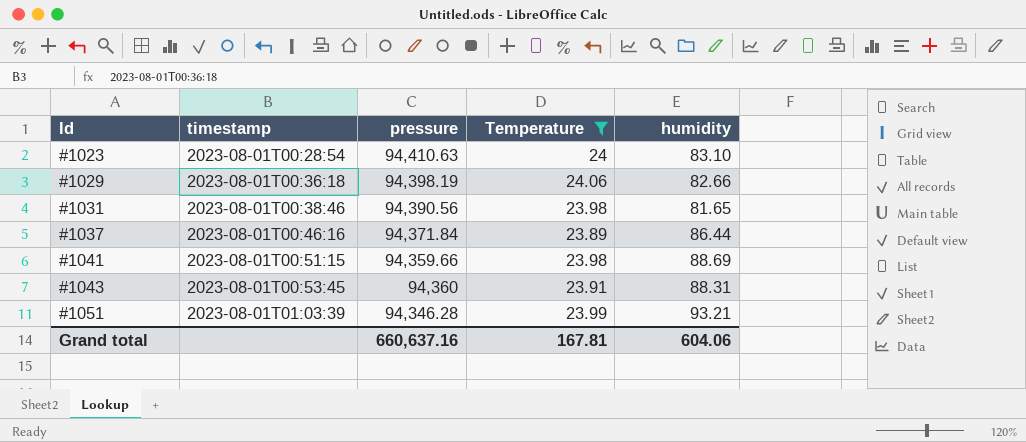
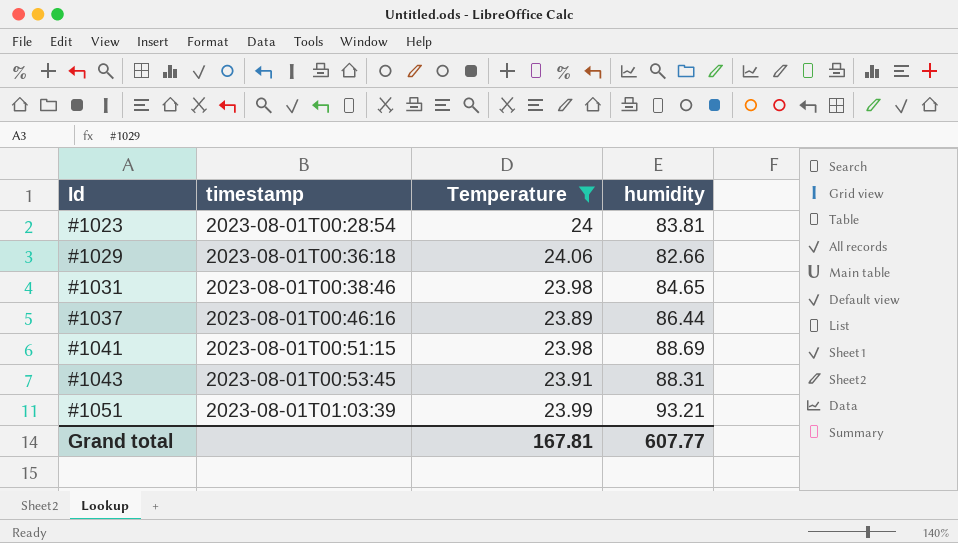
column pressure | position: 3 -> none
#1023 | humidity: 83.10 -> 83.81
#1031 | humidity: 81.65 -> 84.65
Grand total | humidity: 604.06 -> 607.77

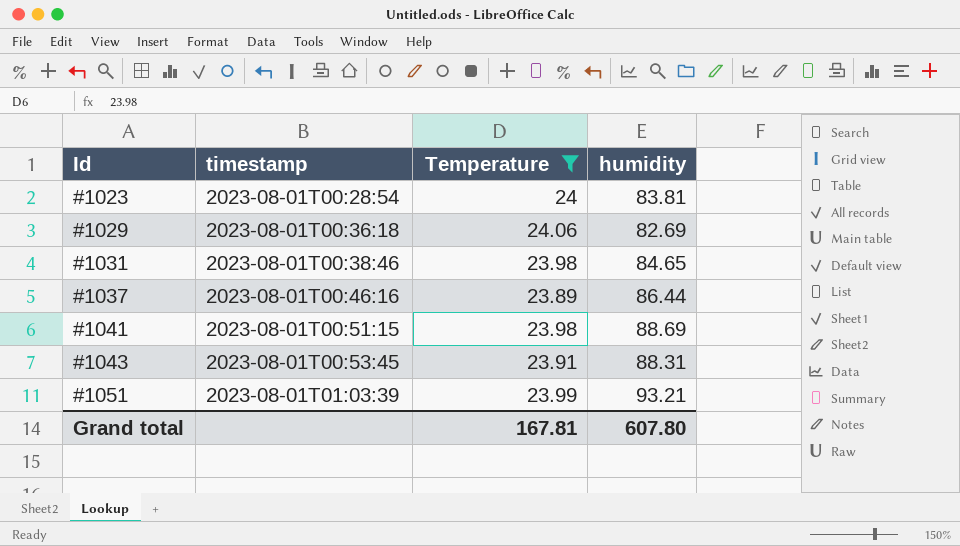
#1029 | humidity: 82.66 -> 82.69
Grand total | humidity: 607.77 -> 607.80

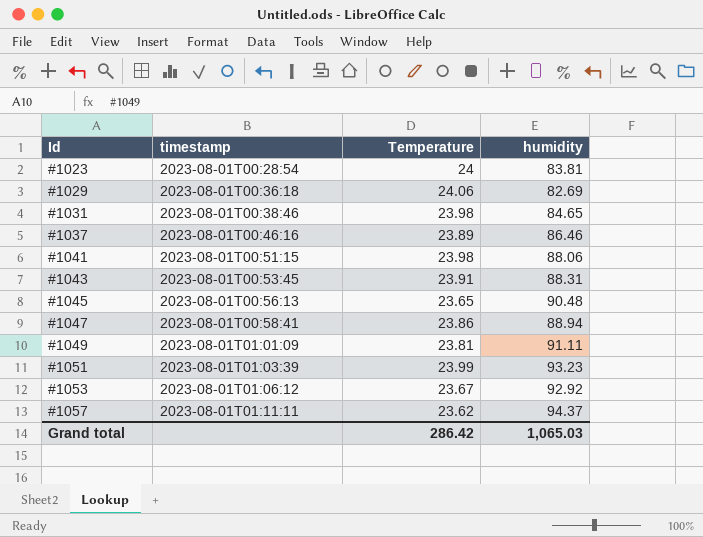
filter: Temperature >= 23.89 -> none
#1037 | humidity: 86.44 -> 86.46
#1041 | humidity: 88.69 -> 88.06
#1051 | humidity: 93.21 -> 93.23
Grand total | Temperature: 167.81 -> 286.42
Grand total | humidity: 607.80 -> 1,065.03

